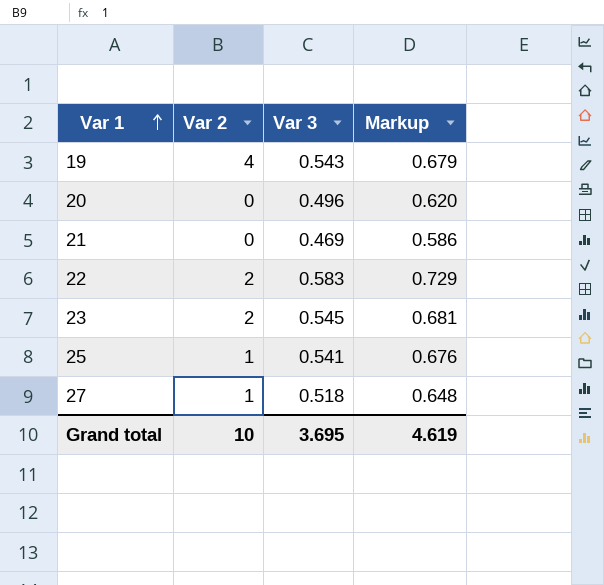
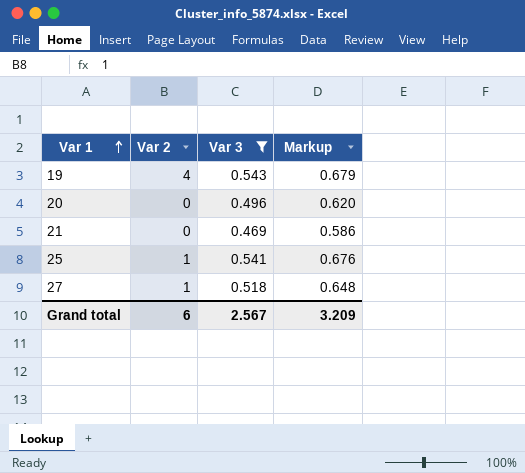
filter: none -> Var 3 <= 0.543
Grand total | Var 2: 10 -> 6
Grand total | Var 3: 3.695 -> 2.567
Grand total | Markup: 4.619 -> 3.209

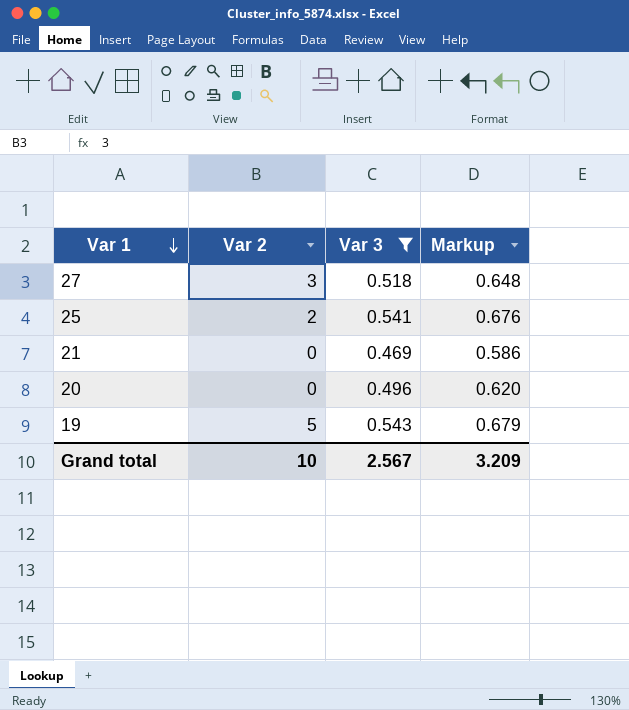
row order: Var 1 ascending -> Var 1 descending
27 | Var 2: 1 -> 3
25 | Var 2: 1 -> 2
19 | Var 2: 4 -> 5
Grand total | Var 2: 6 -> 10

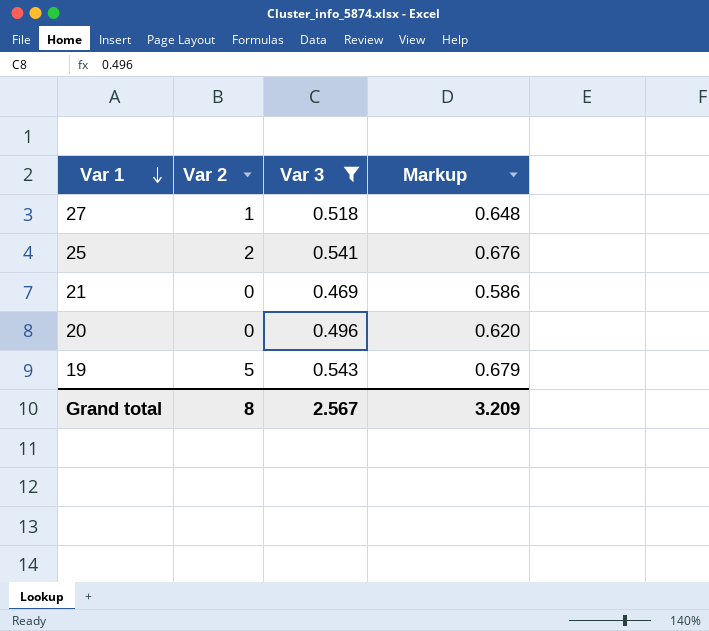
27 | Var 2: 3 -> 1
Grand total | Var 2: 10 -> 8

